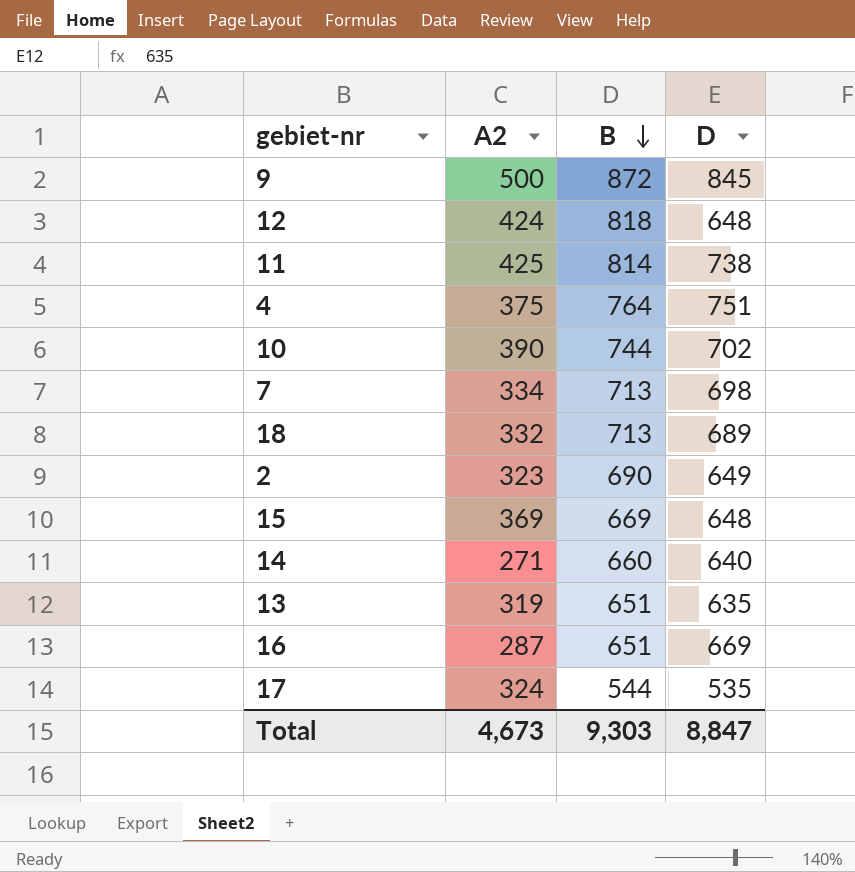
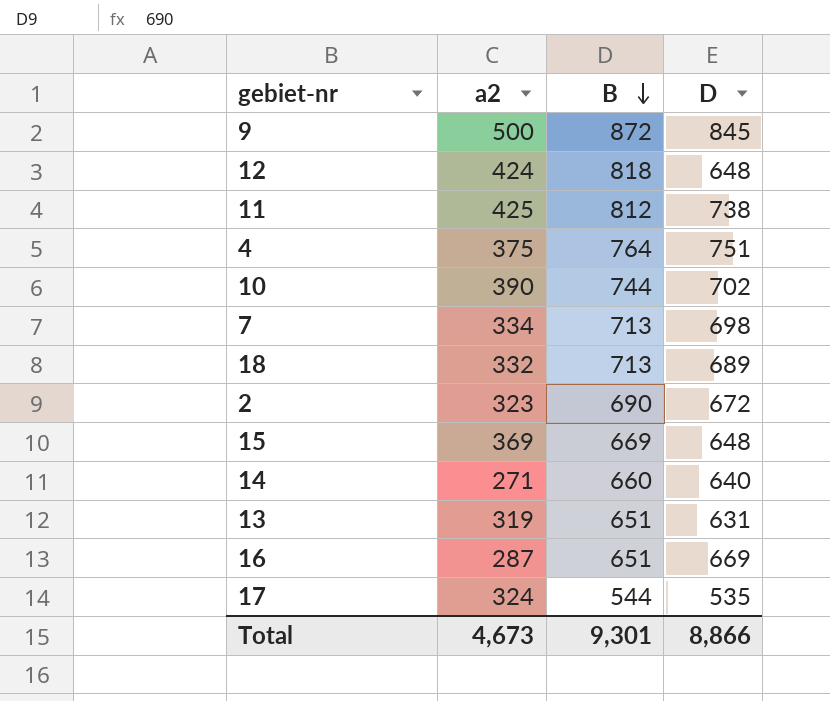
column name: A2 -> a2
11 | B: 814 -> 812
2 | D: 649 -> 672
13 | D: 635 -> 631
Total | B: 9,303 -> 9,301
Total | D: 8,847 -> 8,866

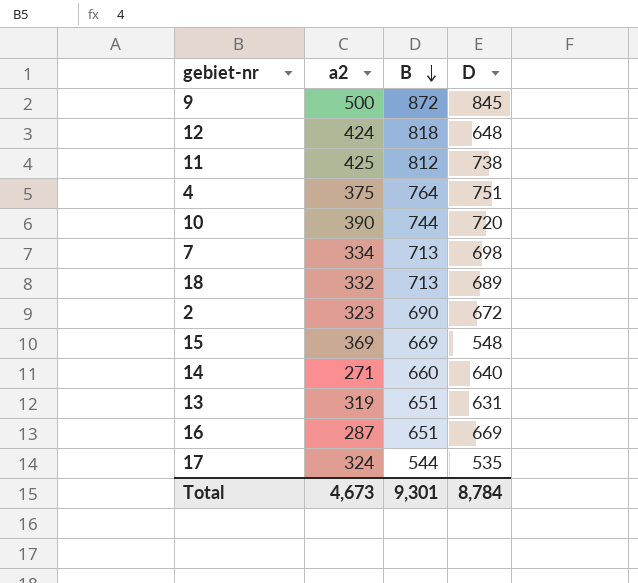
10 | D: 702 -> 720
15 | D: 648 -> 548
Total | D: 8,866 -> 8,784

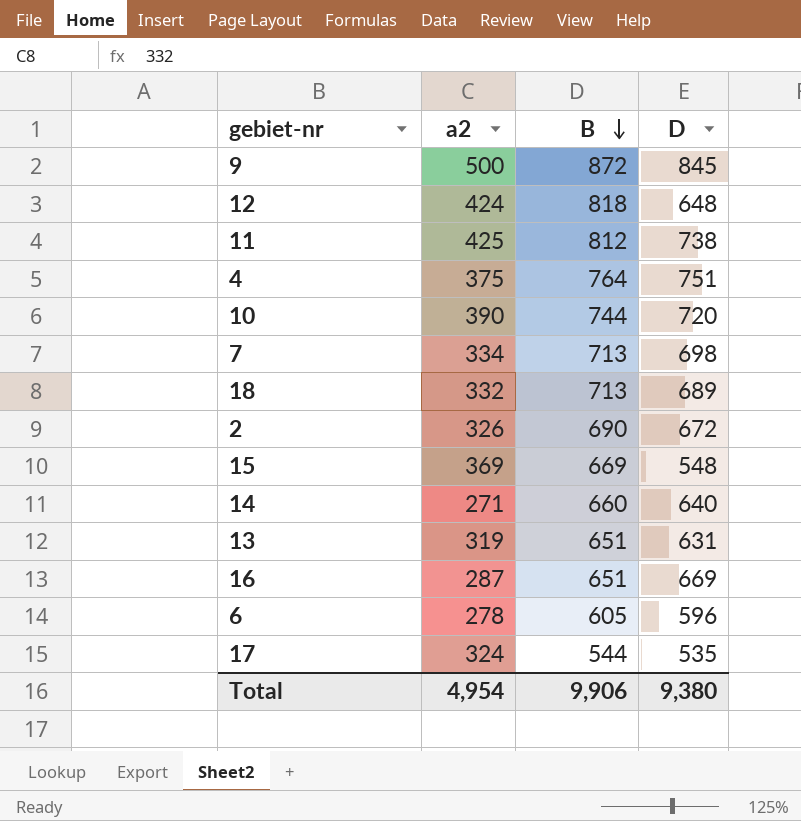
2 | a2: 323 -> 326
row 6: none -> 278 | 605 | 596
Total | a2: 4,673 -> 4,954
Total | B: 9,301 -> 9,906
Total | D: 8,784 -> 9,380

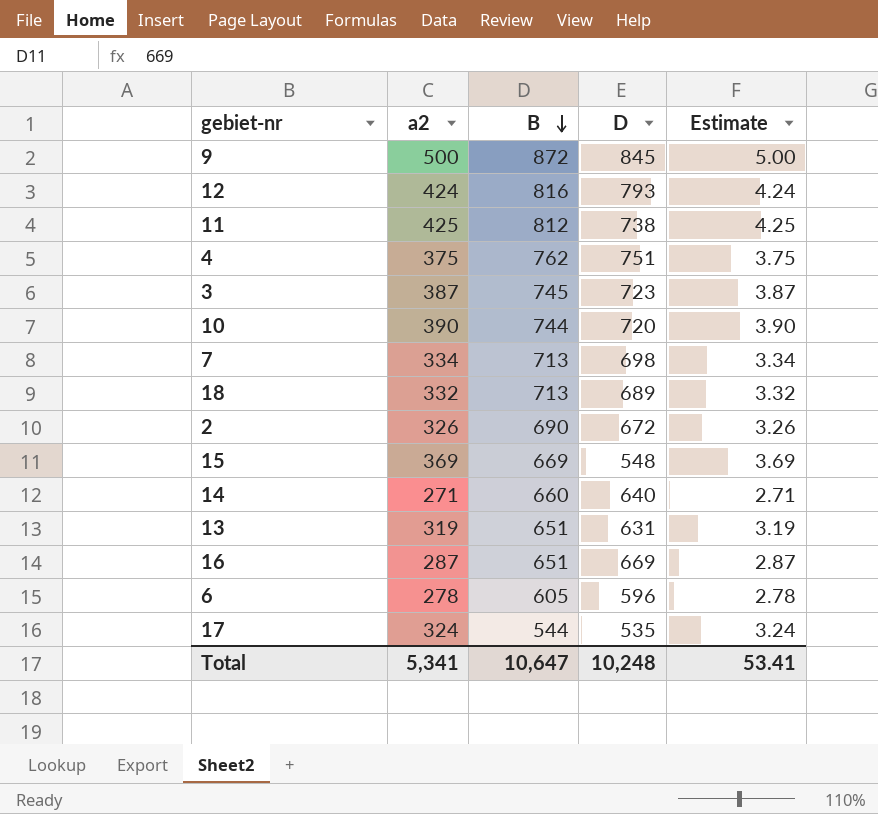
column Estimate | formula: none -> [a2] * 0.01
12 | B: 818 -> 816
12 | D: 648 -> 793
4 | B: 764 -> 762
row 3: none -> 387 | 745 | 723 | 3.87
Total | a2: 4,954 -> 5,341
Total | B: 9,906 -> 10,647
Total | D: 9,380 -> 10,248

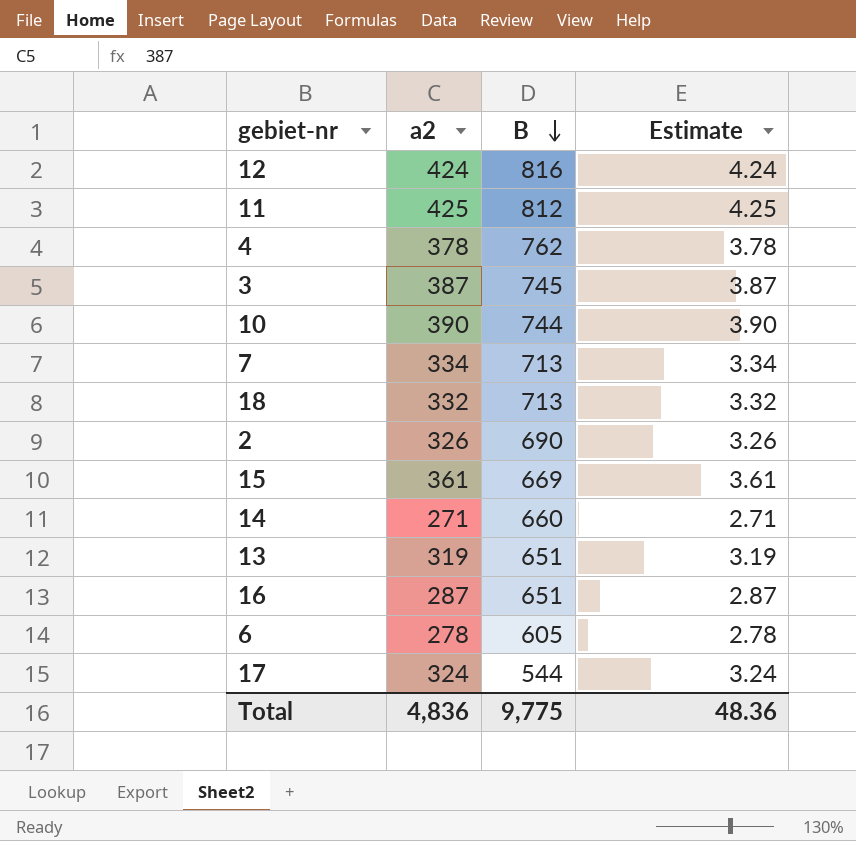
column D | position: 4 -> none
row 9: 500 | 872 | 845 | 5.00 -> none
4 | a2: 375 -> 378
4 | Estimate: 3.75 -> 3.78
15 | a2: 369 -> 361
15 | Estimate: 3.69 -> 3.61
Total | a2: 5,341 -> 4,836
Total | B: 10,647 -> 9,775
Total | Estimate: 53.41 -> 48.36

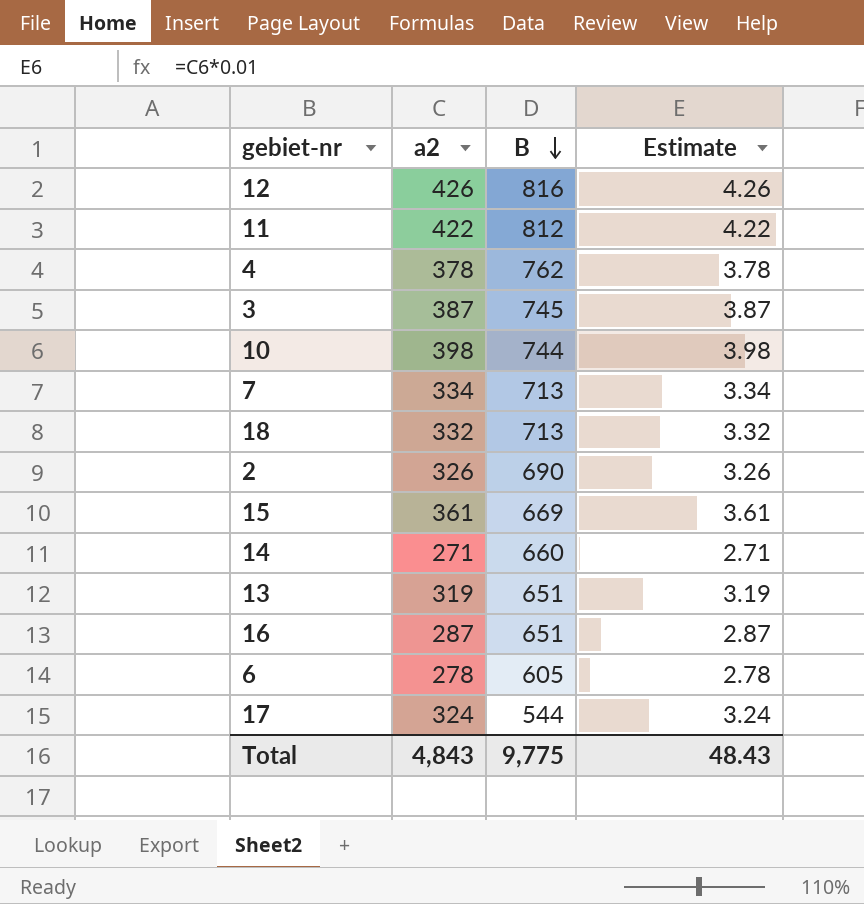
12 | a2: 424 -> 426
12 | Estimate: 4.24 -> 4.26
11 | a2: 425 -> 422
11 | Estimate: 4.25 -> 4.22
10 | a2: 390 -> 398
10 | Estimate: 3.90 -> 3.98
Total | a2: 4,836 -> 4,843
Total | Estimate: 48.36 -> 48.43

